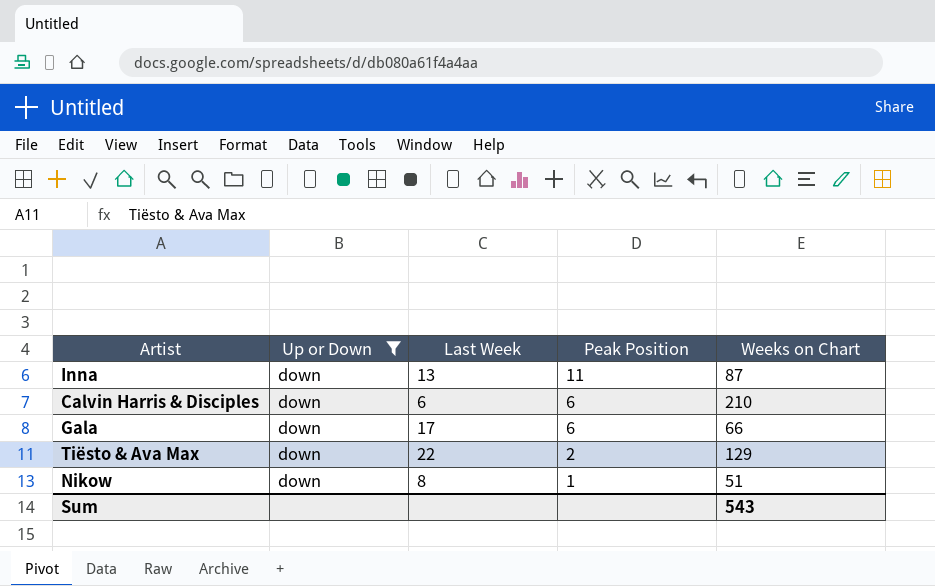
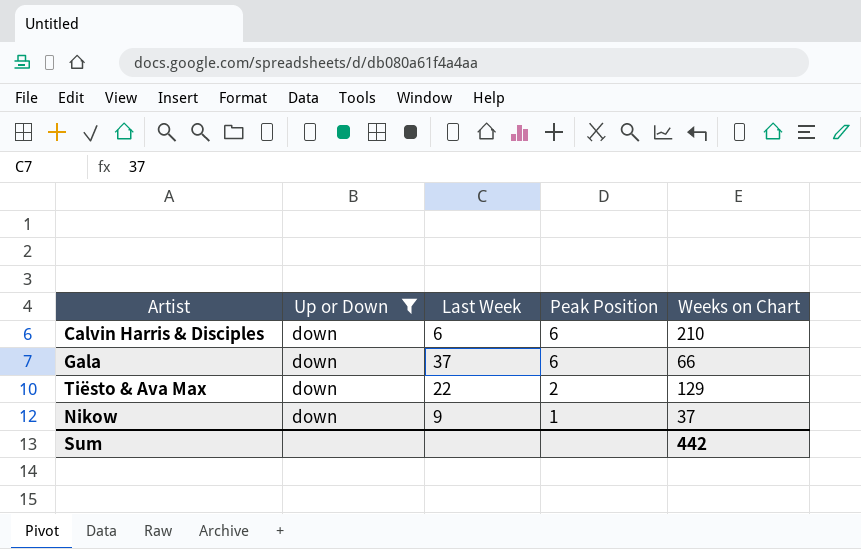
row Inna: down | 13 | 11 | 87 -> none
Gala | Last Week: 17 -> 37
Nikow | Last Week: 8 -> 9
Nikow | Weeks on Chart: 51 -> 37
Sum | Weeks on Chart: 543 -> 442

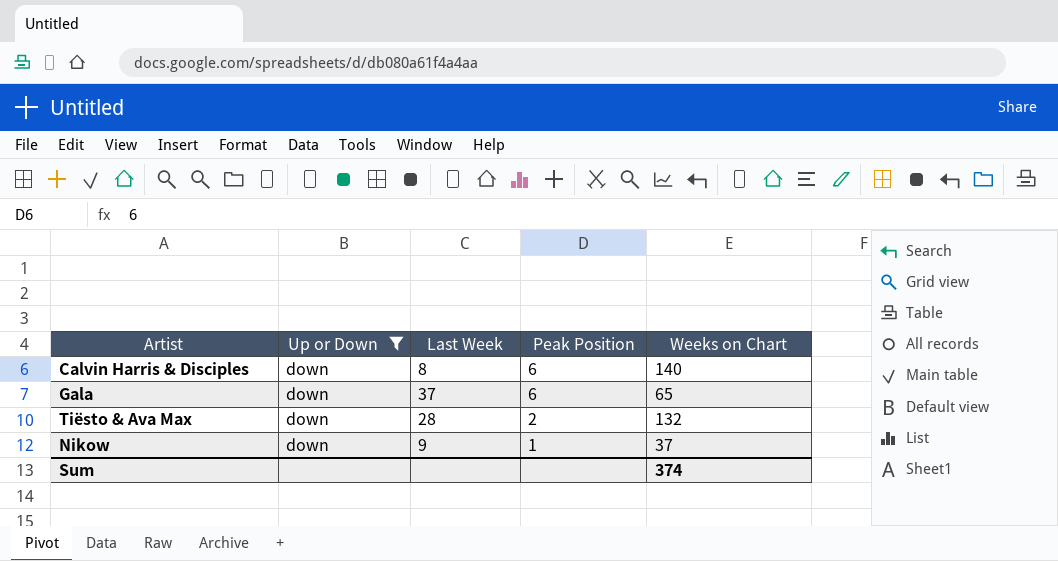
Calvin Harris & Disciples | Last Week: 6 -> 8
Calvin Harris & Disciples | Weeks on Chart: 210 -> 140
Gala | Weeks on Chart: 66 -> 65
Tiësto & Ava Max | Last Week: 22 -> 28
Tiësto & Ava Max | Weeks on Chart: 129 -> 132
Sum | Weeks on Chart: 442 -> 374

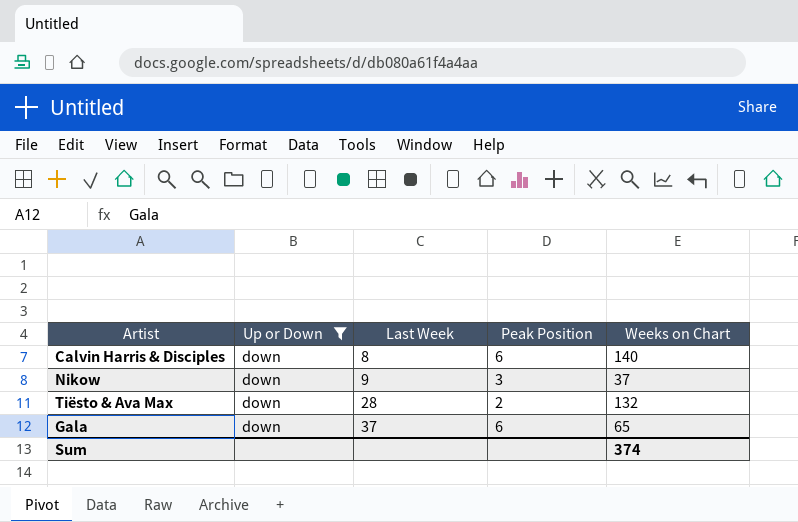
row order: Peak Position descending -> Last Week ascending
Nikow | Peak Position: 1 -> 3

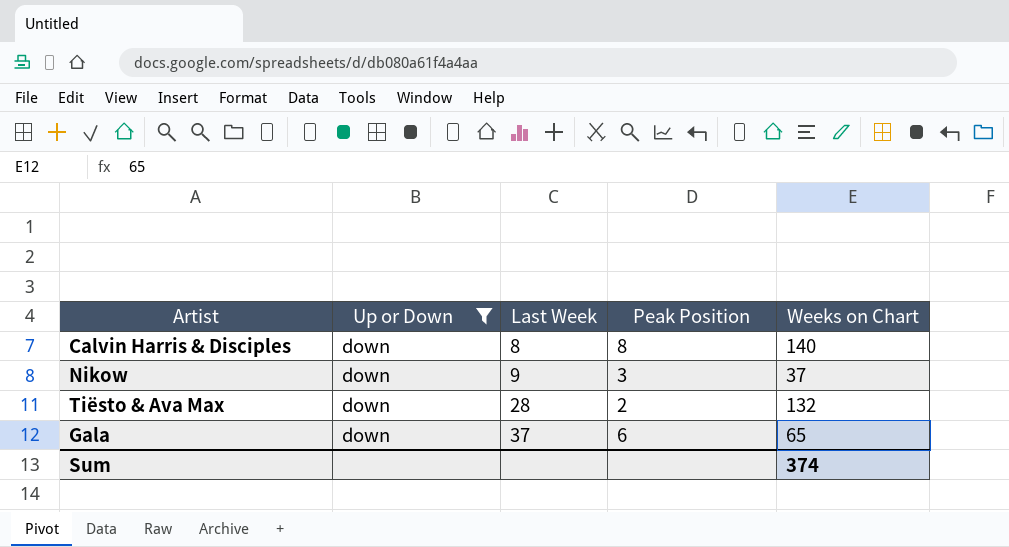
Calvin Harris & Disciples | Peak Position: 6 -> 8

